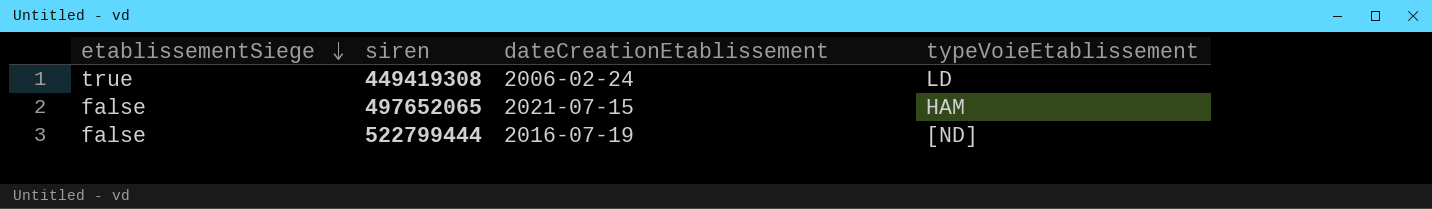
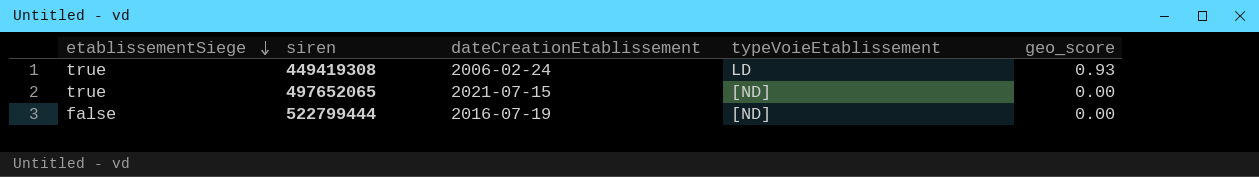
column geo_score | position: none -> 5
497652065 | etablissementSiege: false -> true
497652065 | typeVoieEtablissement: HAM -> [ND]

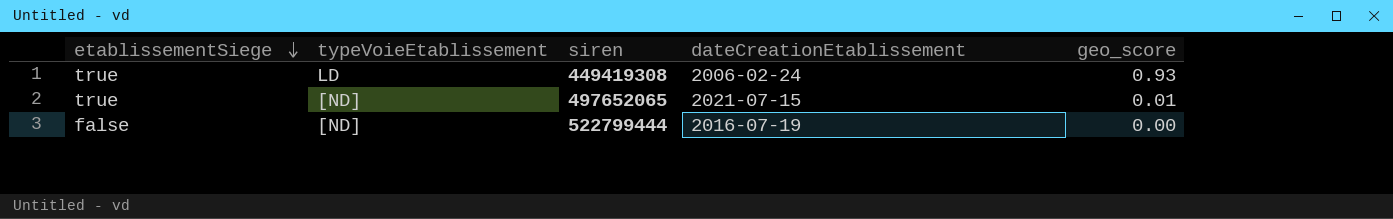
column typeVoieEtablissement | position: 4 -> 2
497652065 | geo_score: 0.00 -> 0.01

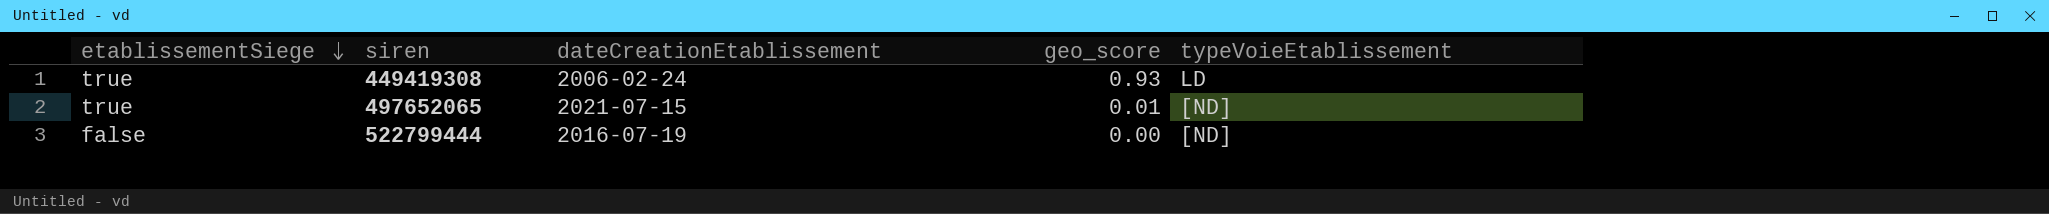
column typeVoieEtablissement | position: 2 -> 5

